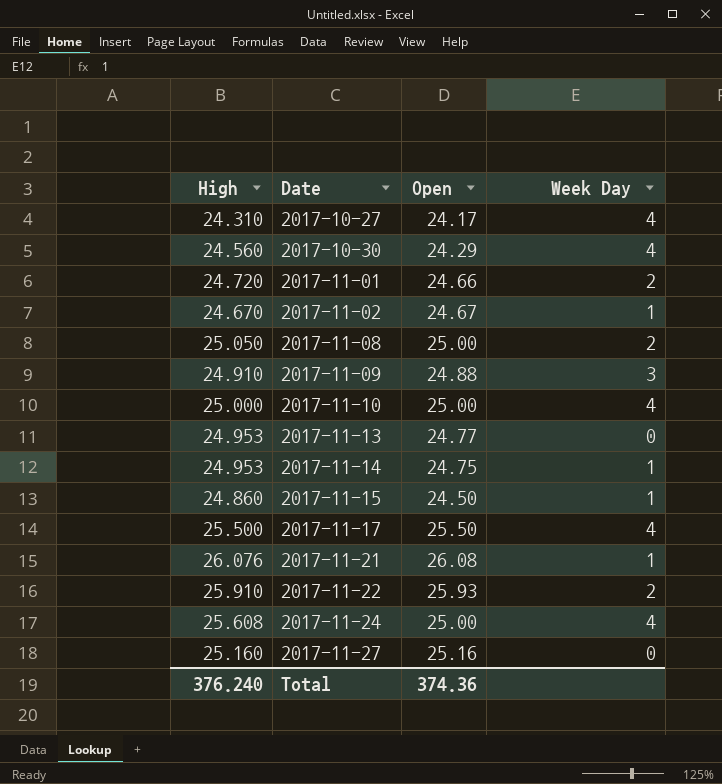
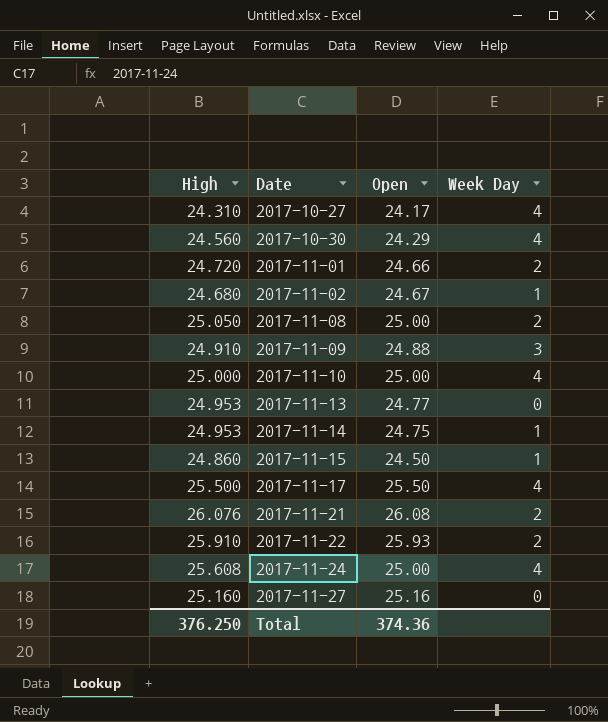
2017-11-02 | High: 24.670 -> 24.680
2017-11-21 | Week Day: 1 -> 2
Total | High: 376.240 -> 376.250

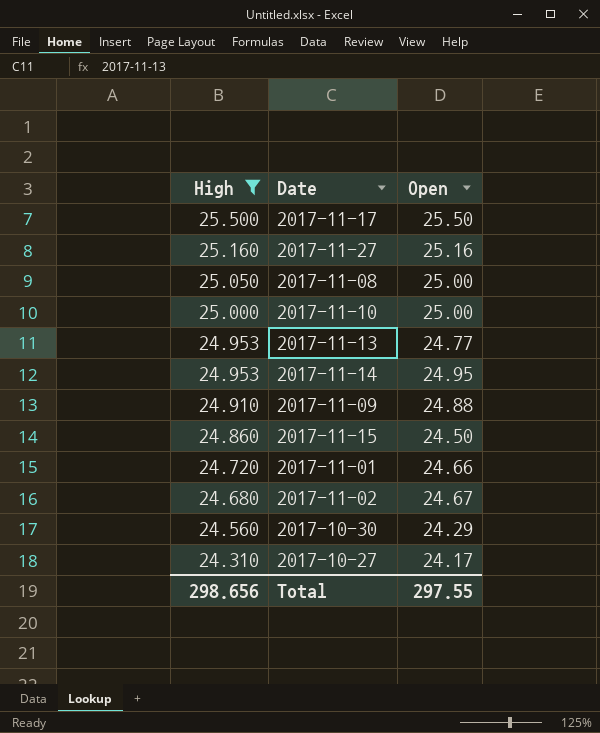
filter: none -> High <= 25.500
row order: Date ascending -> High descending
column Week Day | position: 4 -> none
2017-11-14 | Open: 24.75 -> 24.95
Total | High: 376.250 -> 298.656
Total | Open: 374.36 -> 297.55

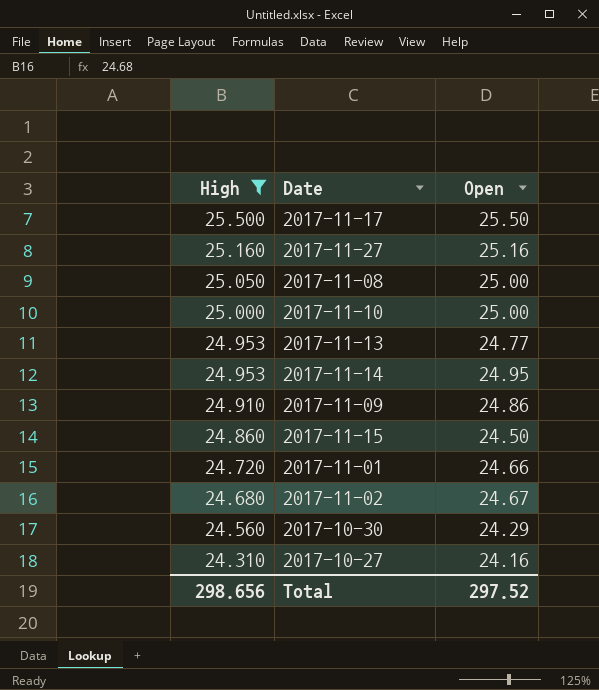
2017-11-09 | Open: 24.88 -> 24.86
2017-10-27 | Open: 24.17 -> 24.16
Total | Open: 297.55 -> 297.52

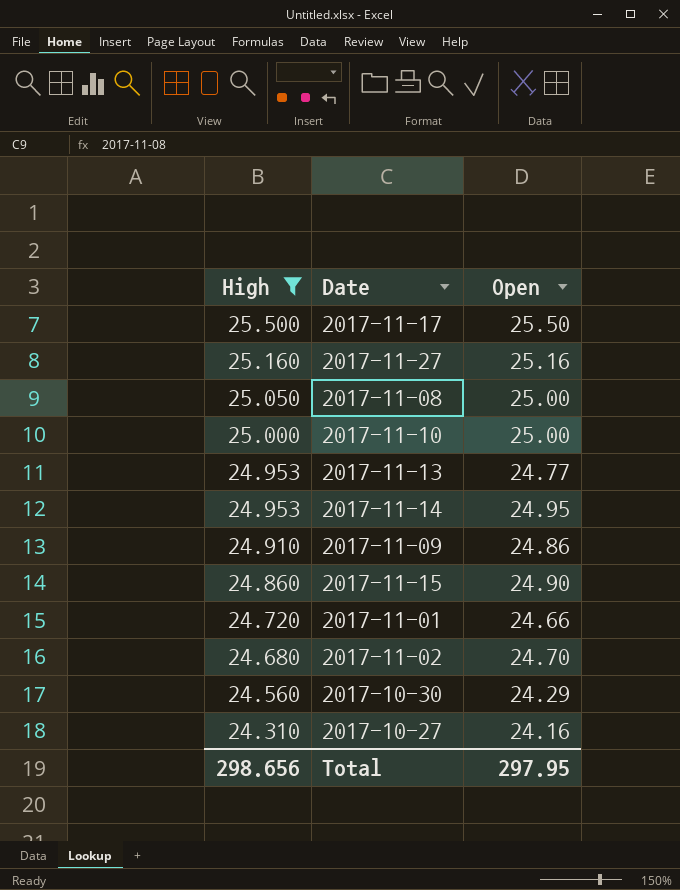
2017-11-15 | Open: 24.50 -> 24.90
2017-11-02 | Open: 24.67 -> 24.70
Total | Open: 297.52 -> 297.95

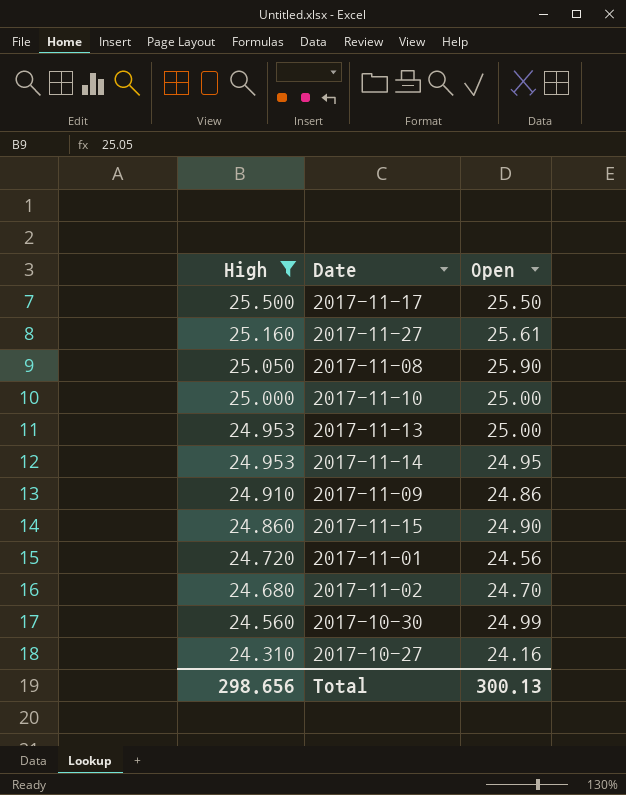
2017-11-27 | Open: 25.16 -> 25.61
2017-11-08 | Open: 25.00 -> 25.90
2017-11-13 | Open: 24.77 -> 25.00
2017-11-01 | Open: 24.66 -> 24.56
2017-10-30 | Open: 24.29 -> 24.99
Total | Open: 297.95 -> 300.13

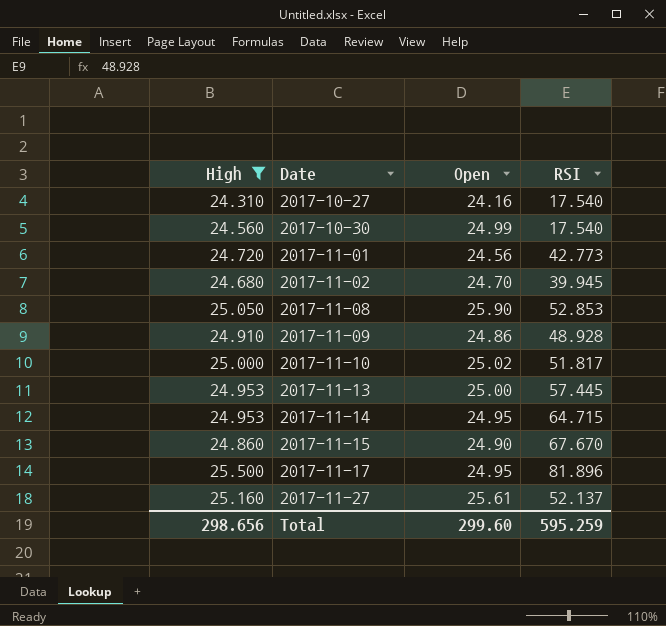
row order: High descending -> Date ascending
column RSI | position: none -> 4
2017-11-10 | Open: 25.00 -> 25.02
2017-11-17 | Open: 25.50 -> 24.95
Total | Open: 300.13 -> 299.60

